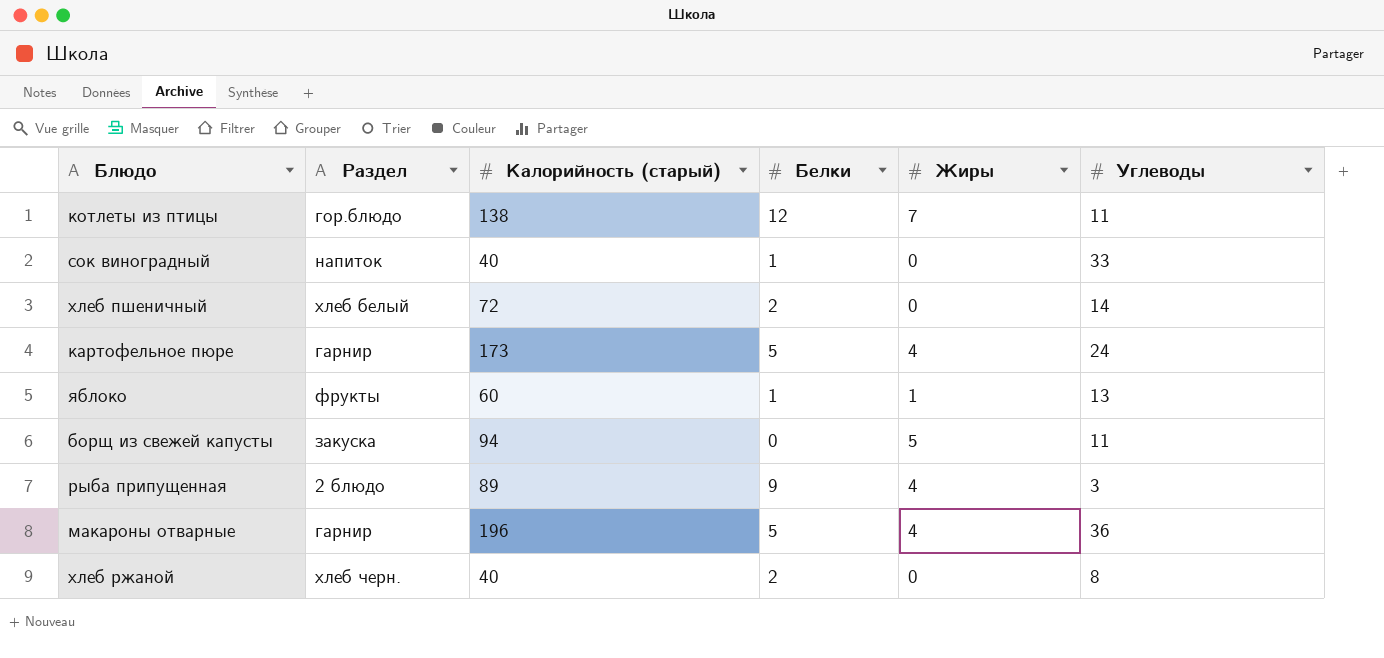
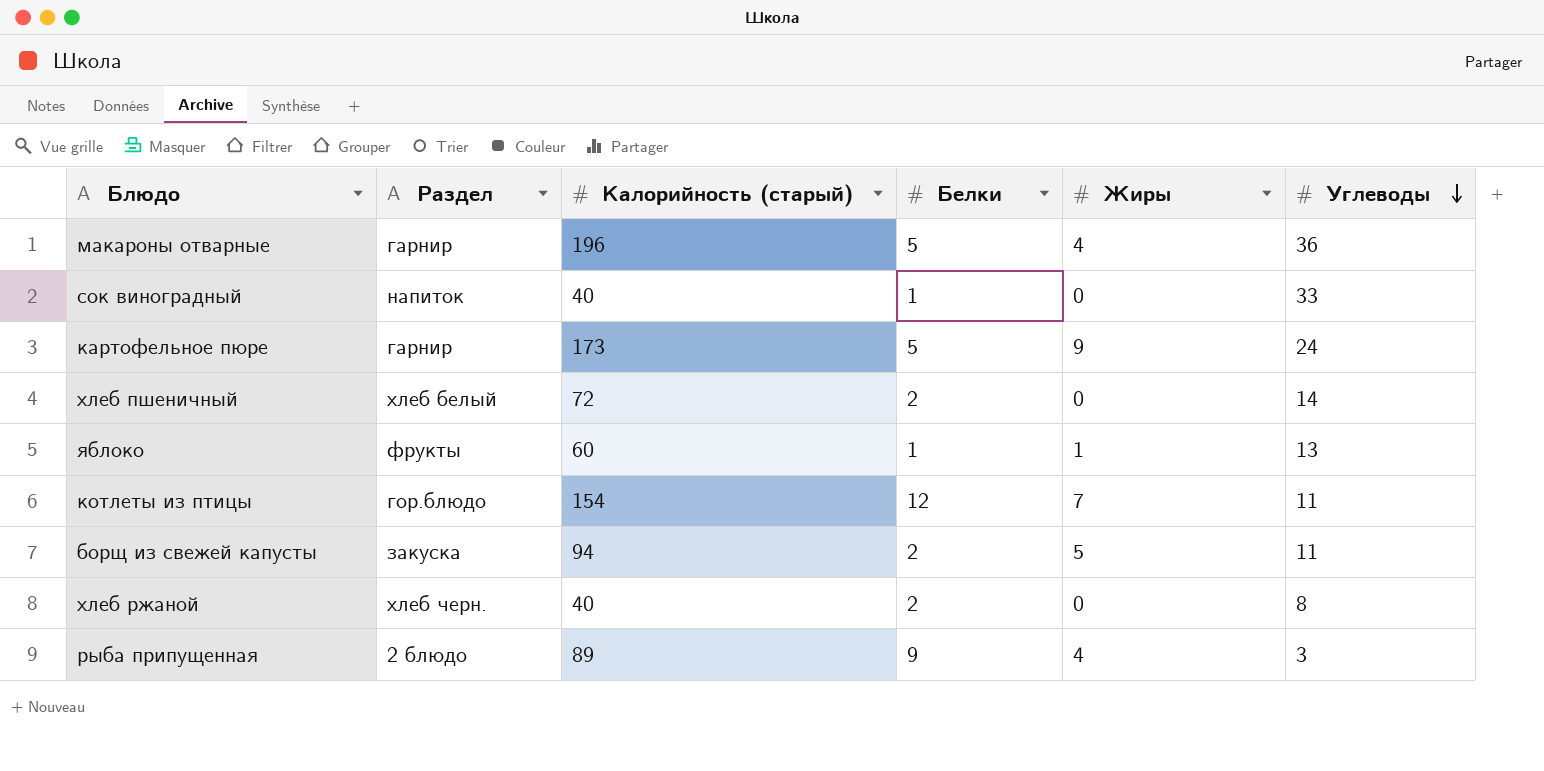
row order: none -> Углеводы descending
картофельное пюре | Жиры: 4 -> 9
котлеты из птицы | Калорийность (старый): 138 -> 154
борщ из свежей капусты | Белки: 0 -> 2

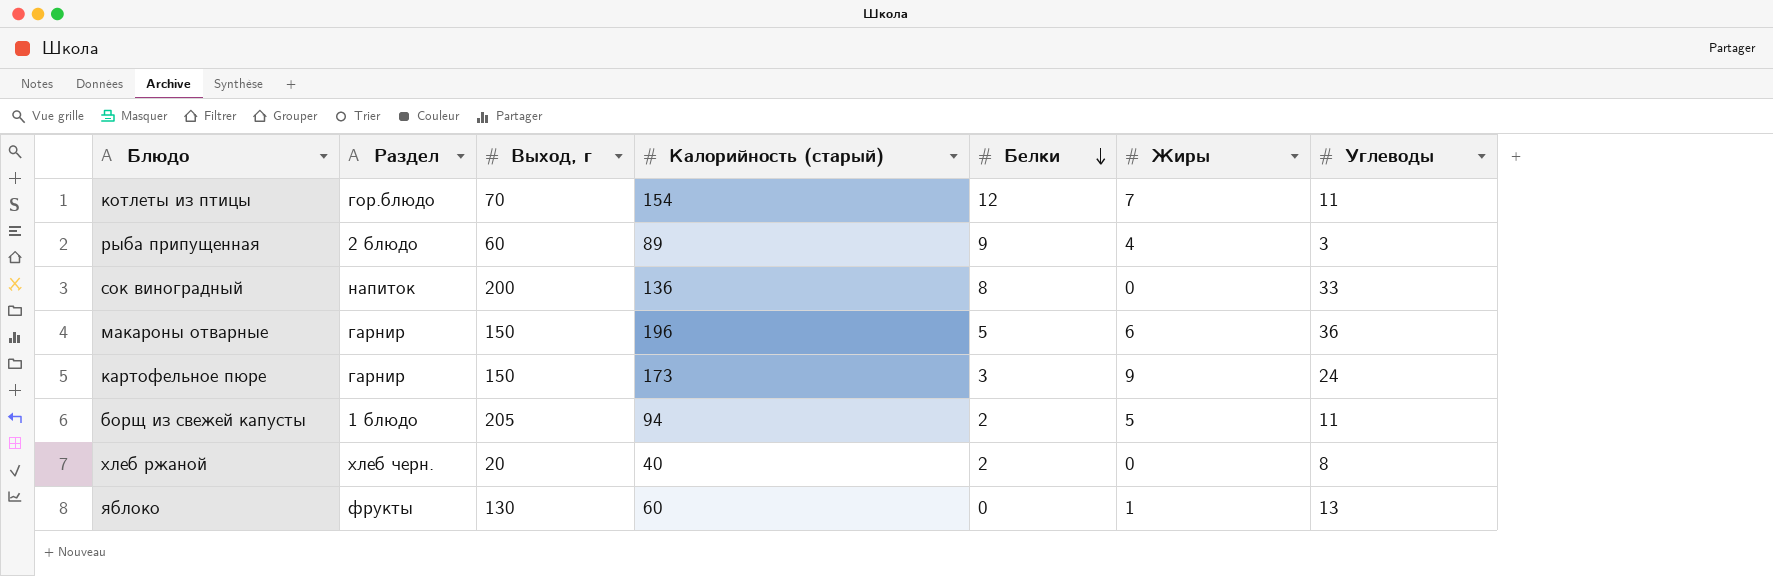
row order: Углеводы descending -> Белки descending
column Выход, г | position: none -> 3
row хлеб пшеничный: хлеб белый | 72 | 2 | 0 | 14 -> none
сок виноградный | Калорийность (старый): 40 -> 136
сок виноградный | Белки: 1 -> 8
макароны отварные | Жиры: 4 -> 6
картофельное пюре | Белки: 5 -> 3
борщ из свежей капусты | Раздел: закуска -> 1 блюдо
яблоко | Белки: 1 -> 0

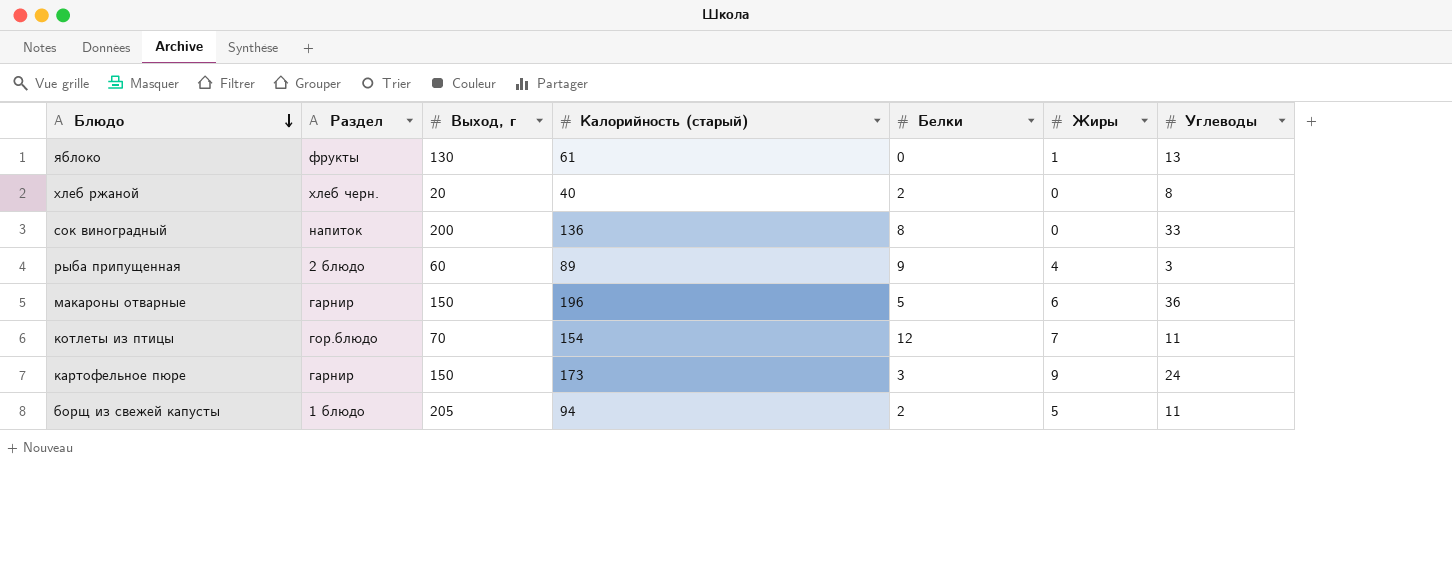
row order: Белки descending -> Блюдо descending
яблоко | Калорийность (старый): 60 -> 61

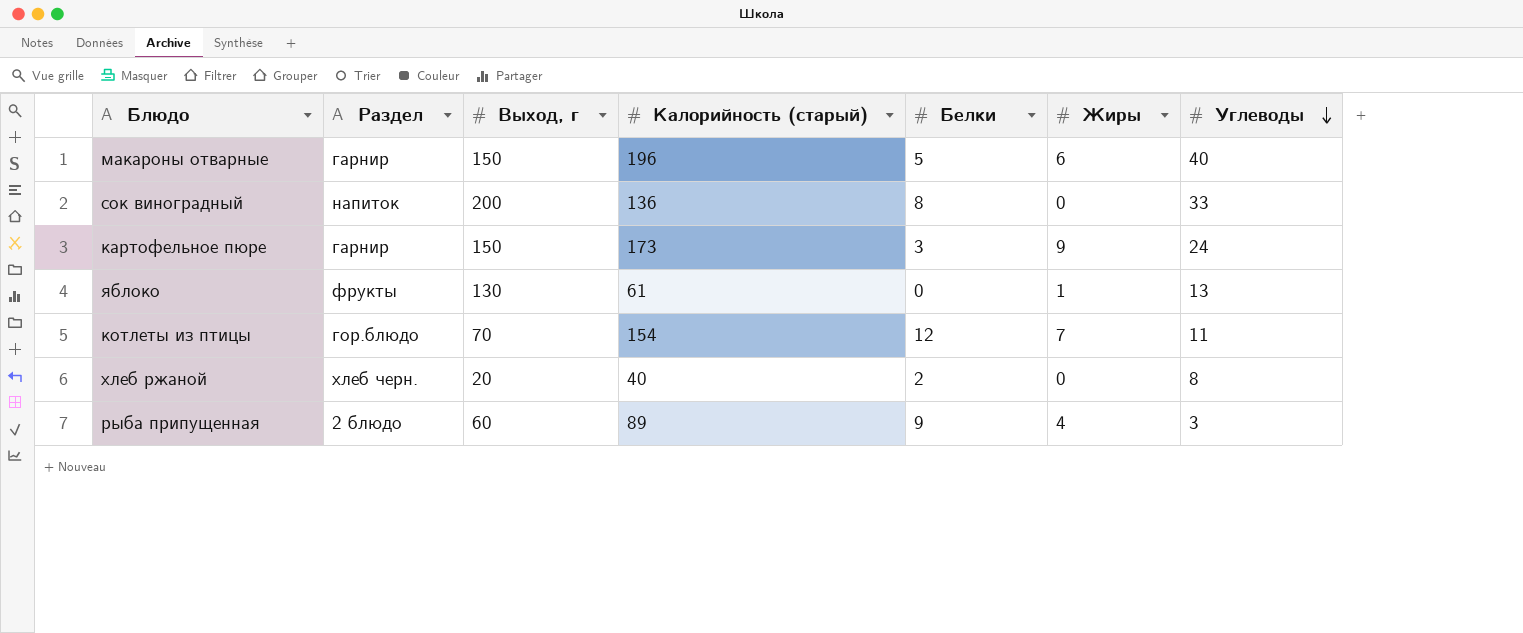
row order: Блюдо descending -> Углеводы descending
row борщ из свежей капусты: 1 блюдо | 205 | 94 | 2 | 5 | 11 -> none
макароны отварные | Углеводы: 36 -> 40

